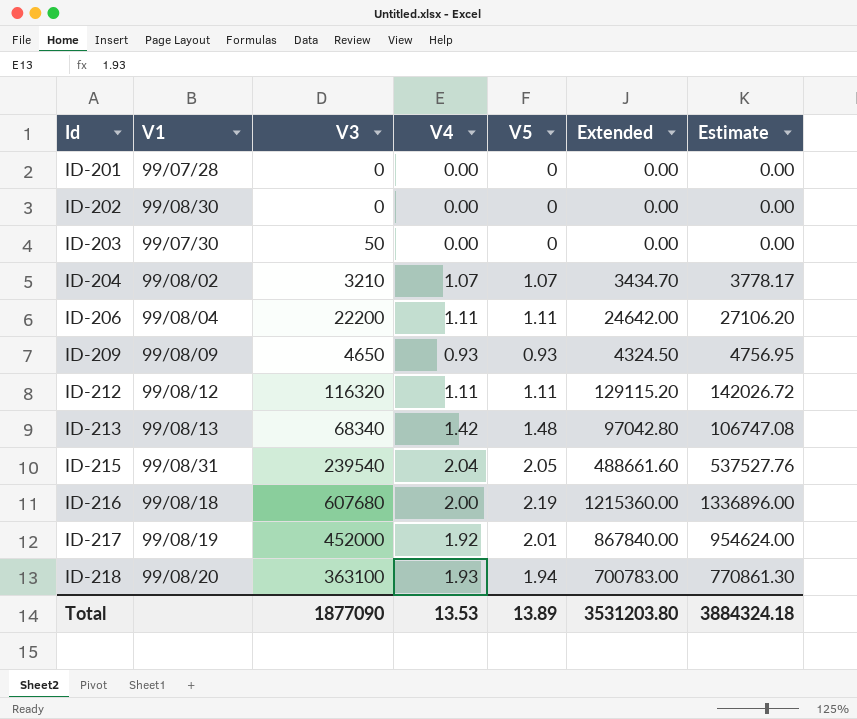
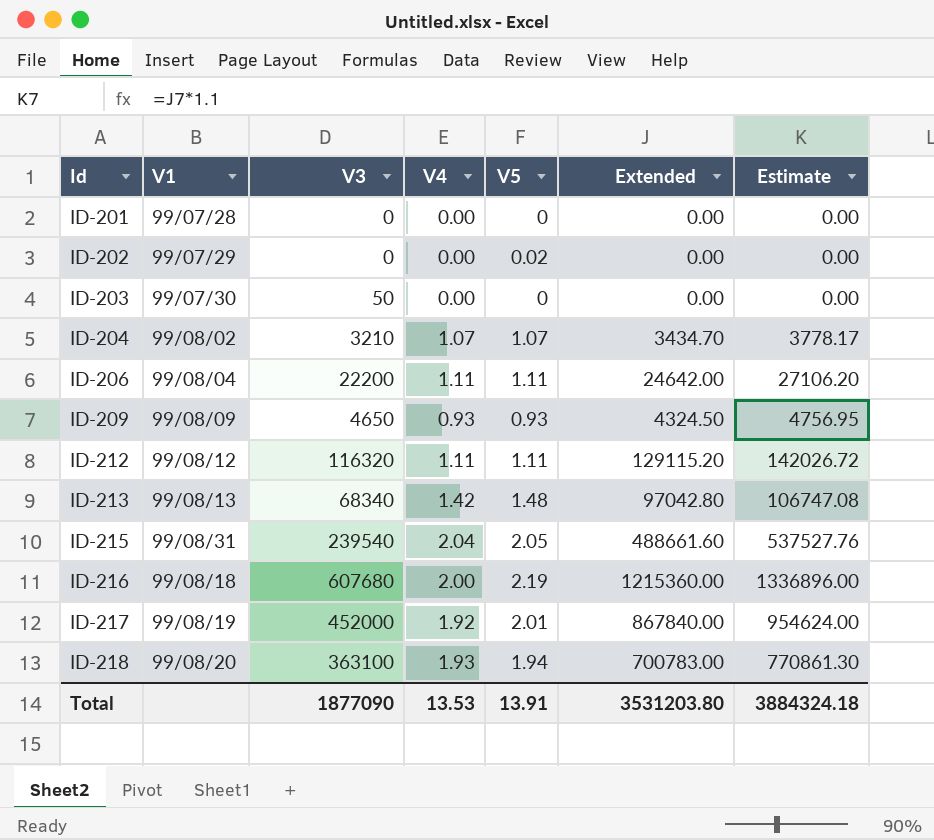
ID-202 | V1: 99/08/30 -> 99/07/29
ID-202 | V5: 0 -> 0.02
Total | V5: 13.89 -> 13.91

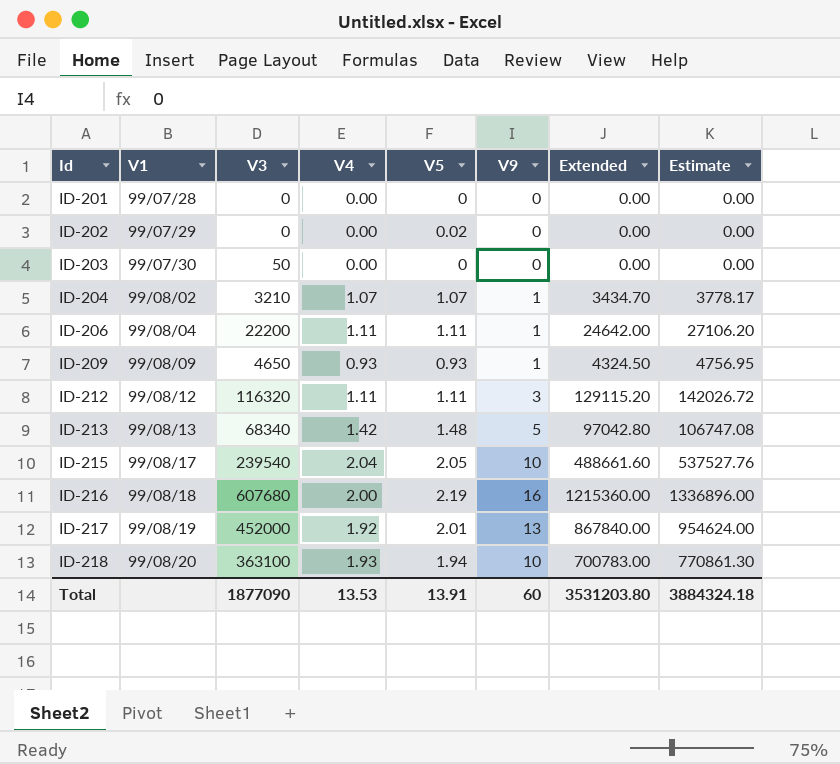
column V9 | position: none -> 6
ID-215 | V1: 99/08/31 -> 99/08/17

